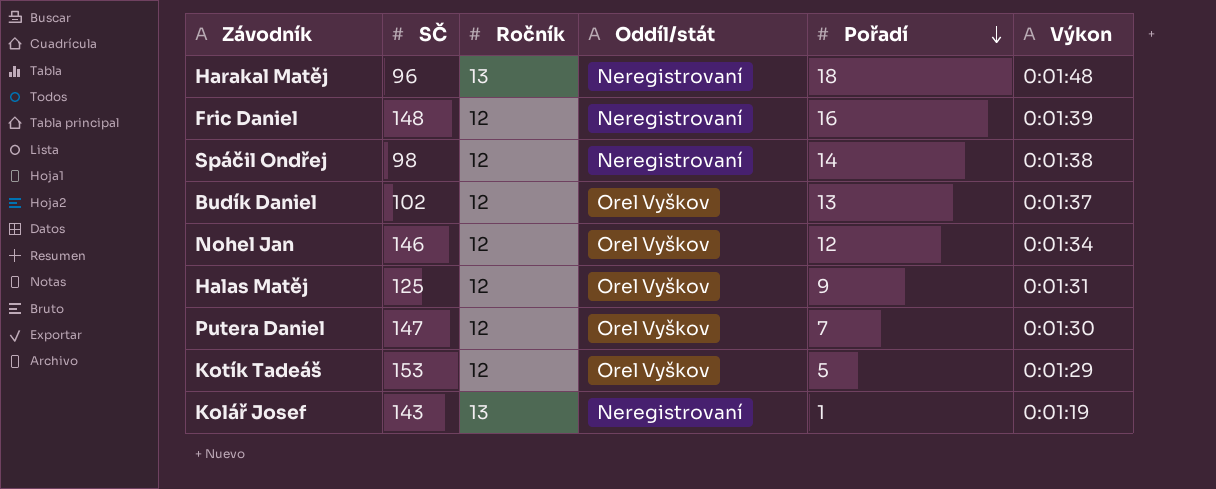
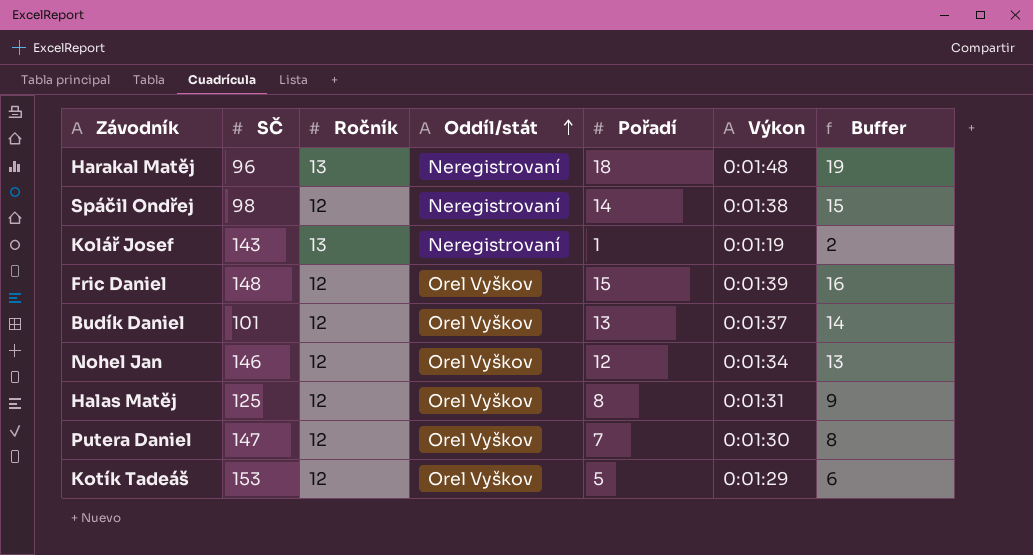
row order: Pořadí descending -> Oddíl/stát ascending
column Buffer | formula: none -> [Pořadí] + 1
Fric Daniel | Oddíl/stát: Neregistrovaní -> Orel Vyškov
Fric Daniel | Pořadí: 16 -> 15
Budík Daniel | SČ: 102 -> 101
Halas Matěj | Pořadí: 9 -> 8

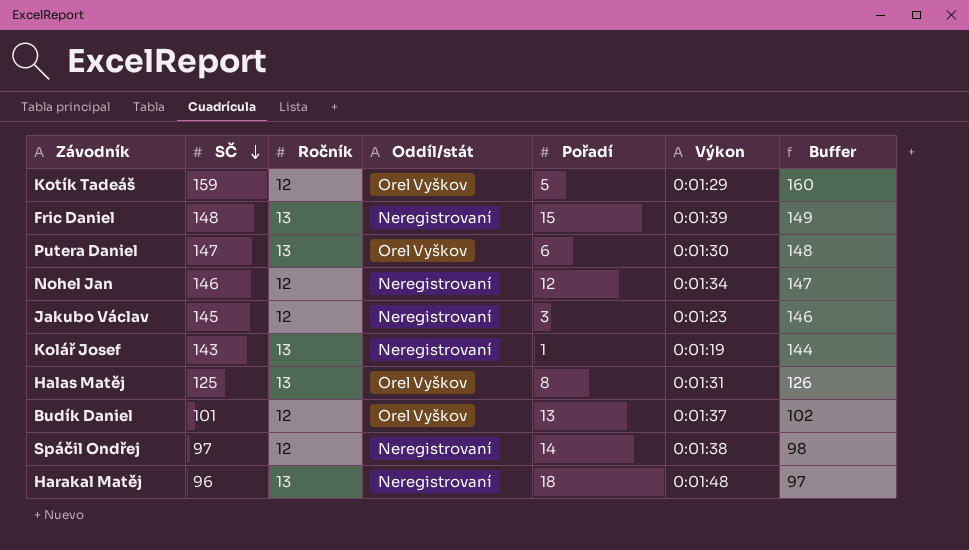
row order: Oddíl/stát ascending -> SČ descending
column Buffer | formula: [Pořadí] + 1 -> [SČ] + 1
Kotík Tadeáš | SČ: 153 -> 159
Fric Daniel | Ročník: 12 -> 13
Fric Daniel | Oddíl/stát: Orel Vyškov -> Neregistrovaní
Putera Daniel | Ročník: 12 -> 13
Putera Daniel | Pořadí: 7 -> 6
Nohel Jan | Oddíl/stát: Orel Vyškov -> Neregistrovaní
row Jakubo Václav: none -> 145 | 12 | Neregistrovaní | 3 | 0:01:23 | 146
Halas Matěj | Ročník: 12 -> 13
Spáčil Ondřej | SČ: 98 -> 97

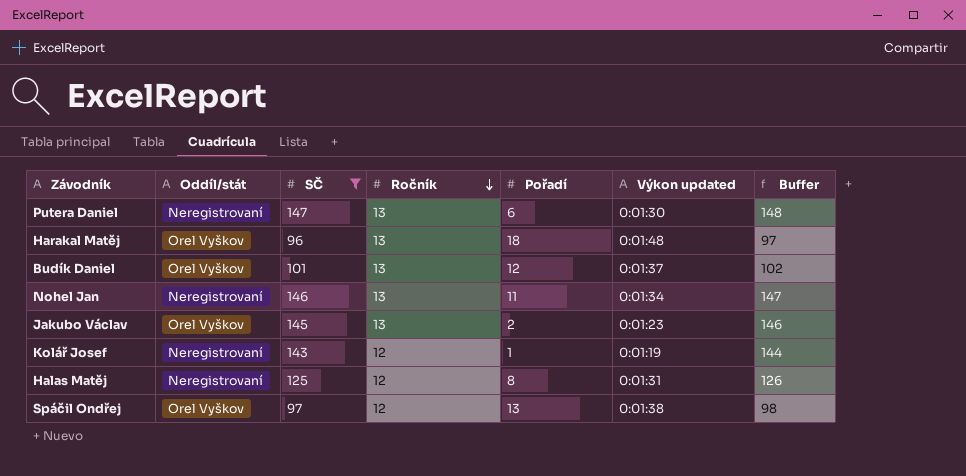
filter: none -> SČ <= 147
row order: SČ descending -> Ročník descending
column Oddíl/stát | position: 4 -> 2
column name: Výkon -> Výkon updated
Putera Daniel | Oddíl/stát: Orel Vyškov -> Neregistrovaní
Harakal Matěj | Oddíl/stát: Neregistrovaní -> Orel Vyškov
Budík Daniel | Ročník: 12 -> 13
Budík Daniel | Pořadí: 13 -> 12
Nohel Jan | Ročník: 12 -> 13
Nohel Jan | Pořadí: 12 -> 11
Jakubo Václav | Oddíl/stát: Neregistrovaní -> Orel Vyškov
Jakubo Václav | Ročník: 12 -> 13
Jakubo Václav | Pořadí: 3 -> 2
Kolář Josef | Ročník: 13 -> 12
Halas Matěj | Oddíl/stát: Orel Vyškov -> Neregistrovaní
Halas Matěj | Ročník: 13 -> 12
Spáčil Ondřej | Oddíl/stát: Neregistrovaní -> Orel Vyškov
Spáčil Ondřej | Pořadí: 14 -> 13

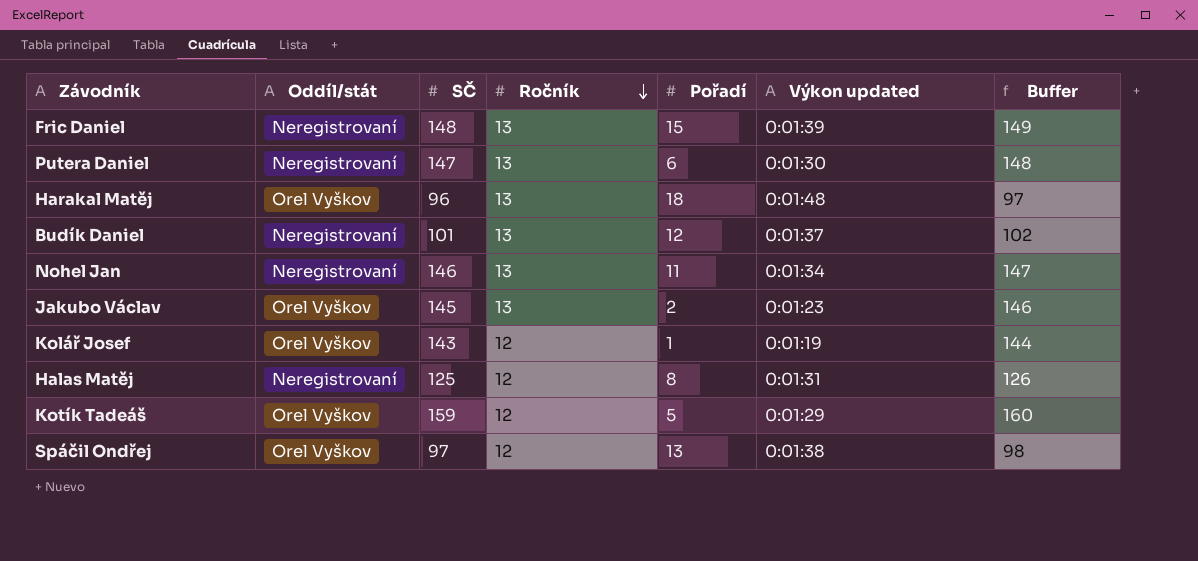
filter: SČ <= 147 -> none
Budík Daniel | Oddíl/stát: Orel Vyškov -> Neregistrovaní
Kolář Josef | Oddíl/stát: Neregistrovaní -> Orel Vyškov

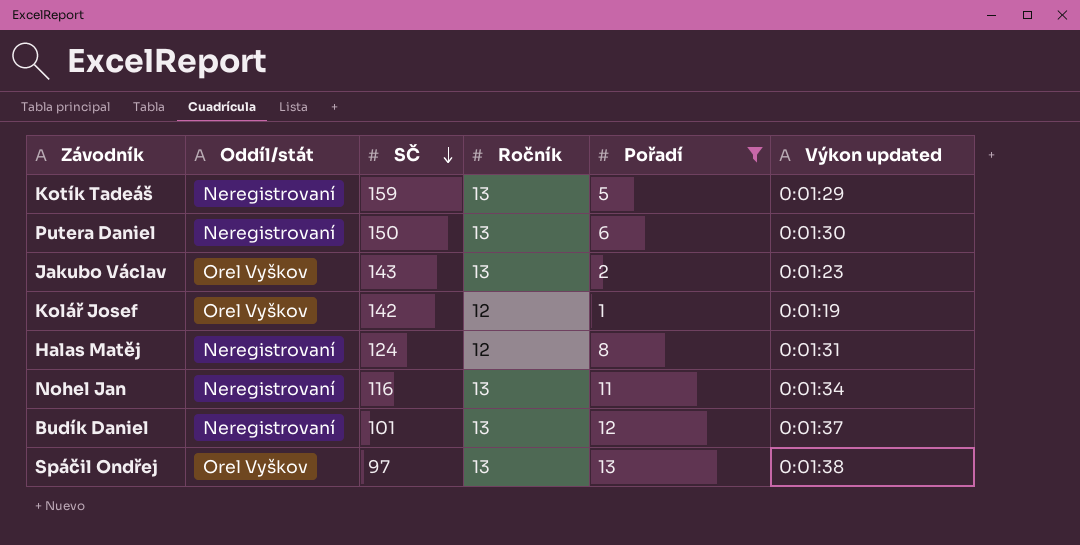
filter: none -> Pořadí <= 13
row order: Ročník descending -> SČ descending
column Buffer | formula: [SČ] + 1 -> none
Kotík Tadeáš | Oddíl/stát: Orel Vyškov -> Neregistrovaní
Kotík Tadeáš | Ročník: 12 -> 13
Putera Daniel | SČ: 147 -> 150
Jakubo Václav | SČ: 145 -> 143
Kolář Josef | SČ: 143 -> 142
Halas Matěj | SČ: 125 -> 124
Nohel Jan | SČ: 146 -> 116
Spáčil Ondřej | Ročník: 12 -> 13

